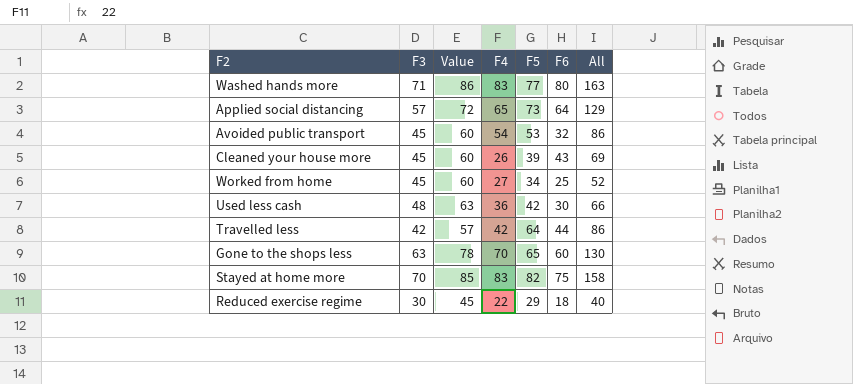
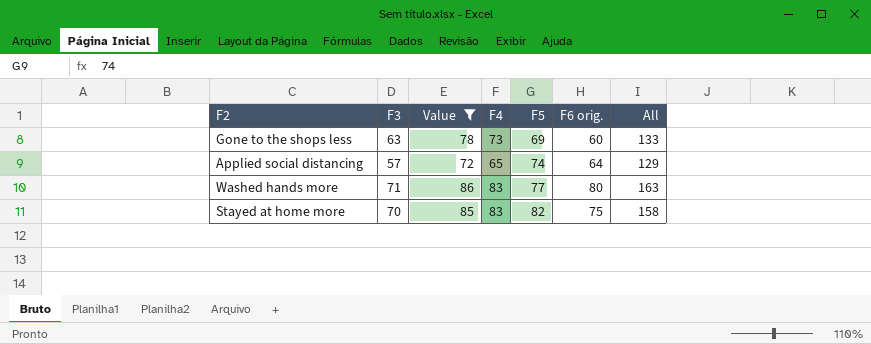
filter: none -> Value >= 72
row order: none -> F5 ascending
column name: F6 -> F6 orig.
Gone to the shops less | F4: 70 -> 73
Gone to the shops less | F5: 65 -> 69
Gone to the shops less | All: 130 -> 133
Applied social distancing | F5: 73 -> 74

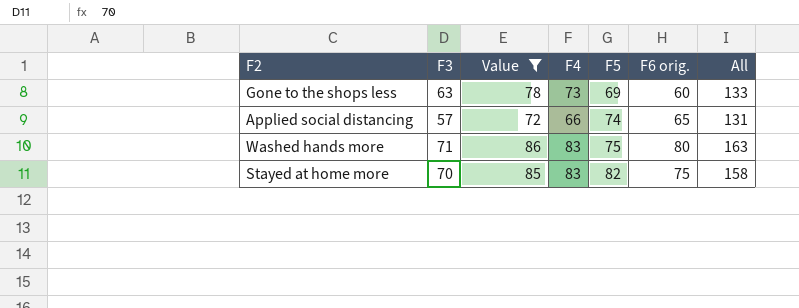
Applied social distancing | F4: 65 -> 66
Applied social distancing | F6 orig.: 64 -> 65
Applied social distancing | All: 129 -> 131
Washed hands more | F5: 77 -> 75

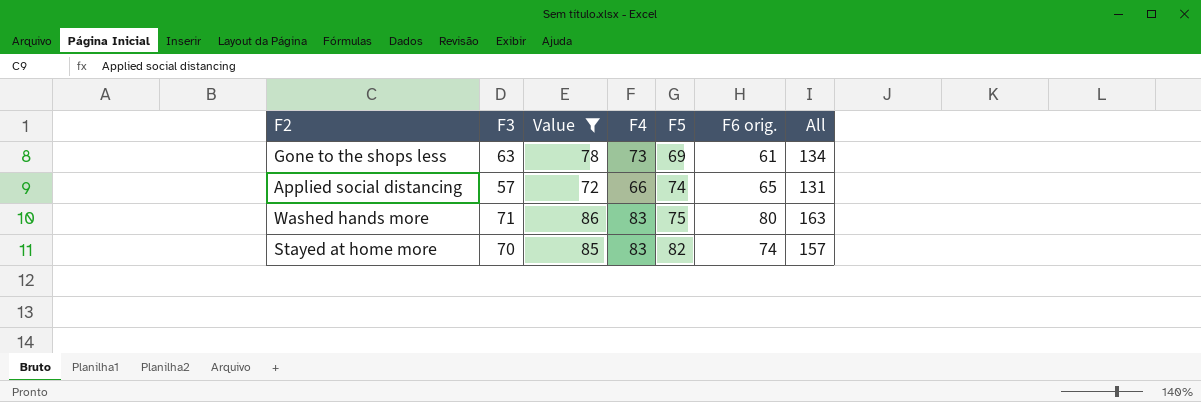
Gone to the shops less | F6 orig.: 60 -> 61
Gone to the shops less | All: 133 -> 134
Stayed at home more | F6 orig.: 75 -> 74
Stayed at home more | All: 158 -> 157

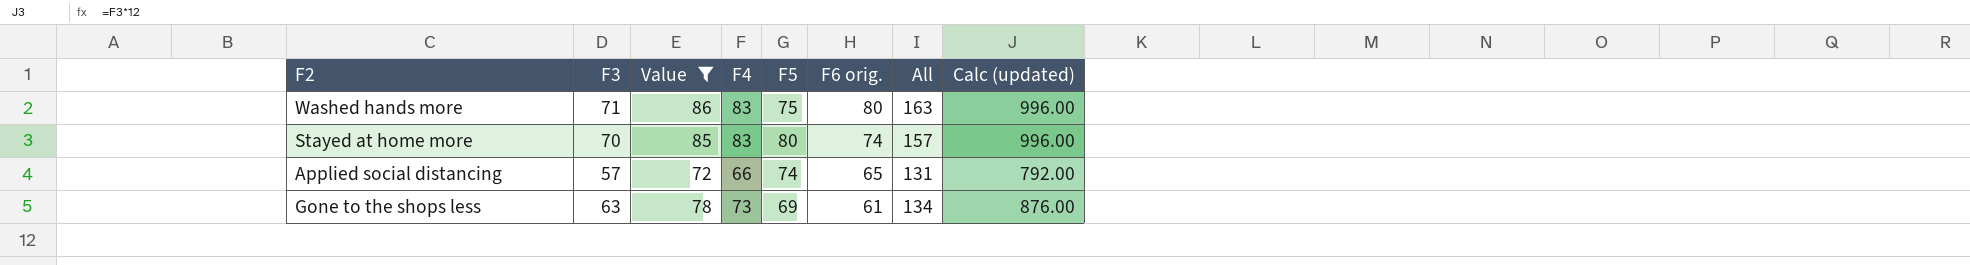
row order: F5 ascending -> F6 orig. descending
column Calc (updated) | formula: none -> [F4] * 12
Stayed at home more | F5: 82 -> 80

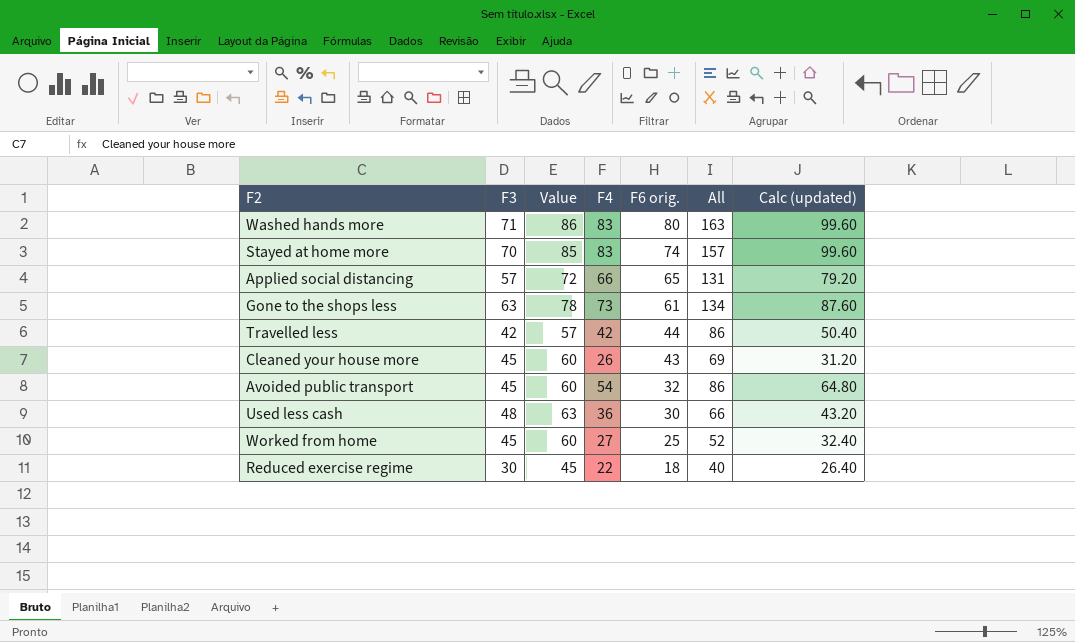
filter: Value >= 72 -> none
column F5 | position: 5 -> none
column Calc (updated) | formula: [F4] * 12 -> [F4] * 1.2

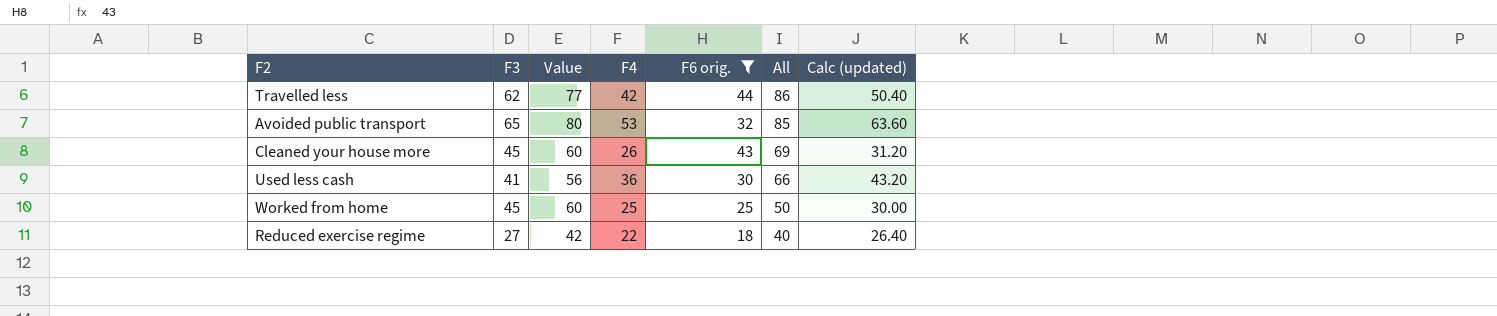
filter: none -> F6 orig. <= 44
row order: F6 orig. descending -> All descending
Travelled less | F3: 42 -> 62
Travelled less | Value: 57 -> 77
Avoided public transport | F3: 45 -> 65
Avoided public transport | Value: 60 -> 80
Avoided public transport | F4: 54 -> 53
Avoided public transport | All: 86 -> 85
Avoided public transport | Calc (updated): 64.80 -> 63.60
Used less cash | F3: 48 -> 41
Used less cash | Value: 63 -> 56
Worked from home | F4: 27 -> 25
Worked from home | All: 52 -> 50
Worked from home | Calc (updated): 32.40 -> 30.00
Reduced exercise regime | F3: 30 -> 27
Reduced exercise regime | Value: 45 -> 42

